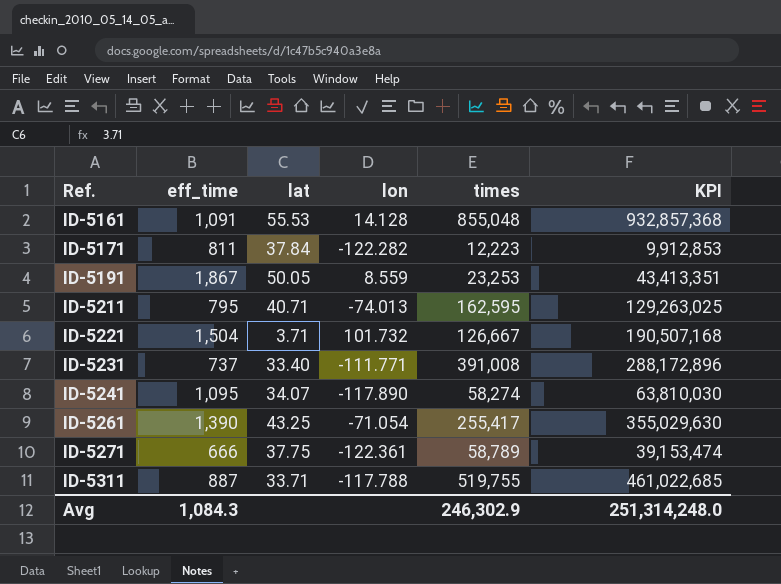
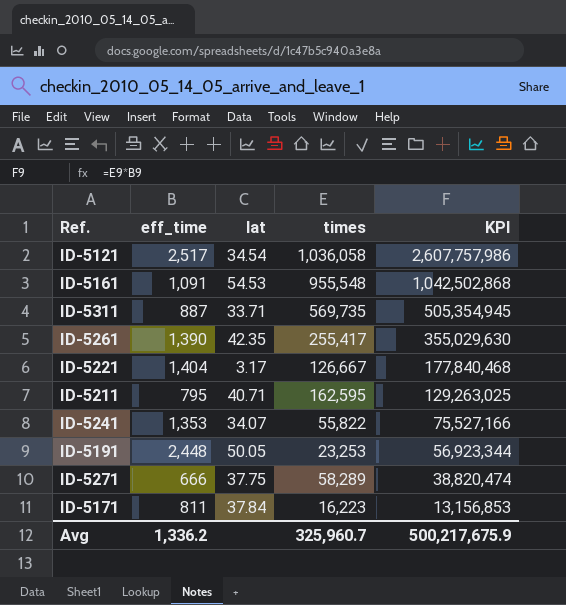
row order: Ref. ascending -> KPI descending
column lon | position: 4 -> none
row ID-5231: 737 | 33.40 | -111.771 | 391,008 | 288,172,896 -> none
row ID-5121: none -> 2,517 | 34.54 | 1,036,058 | 2,607,757,986
ID-5161 | lat: 55.53 -> 54.53
ID-5161 | times: 855,048 -> 955,548
ID-5161 | KPI: 932,857,368 -> 1,042,502,868
ID-5311 | times: 519,755 -> 569,735
ID-5311 | KPI: 461,022,685 -> 505,354,945
ID-5261 | lat: 43.25 -> 42.35
ID-5221 | eff_time: 1,504 -> 1,404
ID-5221 | lat: 3.71 -> 3.17
ID-5221 | KPI: 190,507,168 -> 177,840,468
ID-5241 | eff_time: 1,095 -> 1,353
ID-5241 | times: 58,274 -> 55,822
ID-5241 | KPI: 63,810,030 -> 75,527,166
ID-5191 | eff_time: 1,867 -> 2,448
ID-5191 | KPI: 43,413,351 -> 56,923,344
ID-5271 | times: 58,789 -> 58,289
ID-5271 | KPI: 39,153,474 -> 38,820,474
ID-5171 | times: 12,223 -> 16,223
ID-5171 | KPI: 9,912,853 -> 13,156,853
Avg | eff_time: 1,084.3 -> 1,336.2
Avg | times: 246,302.9 -> 325,960.7
Avg | KPI: 251,314,248.0 -> 500,217,675.9

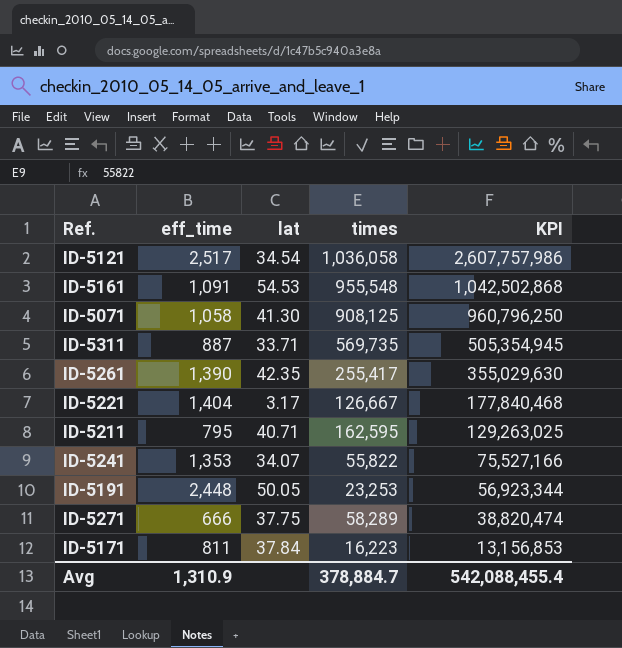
row ID-5071: none -> 1,058 | 41.30 | 908,125 | 960,796,250
Avg | eff_time: 1,336.2 -> 1,310.9
Avg | times: 325,960.7 -> 378,884.7
Avg | KPI: 500,217,675.9 -> 542,088,455.4

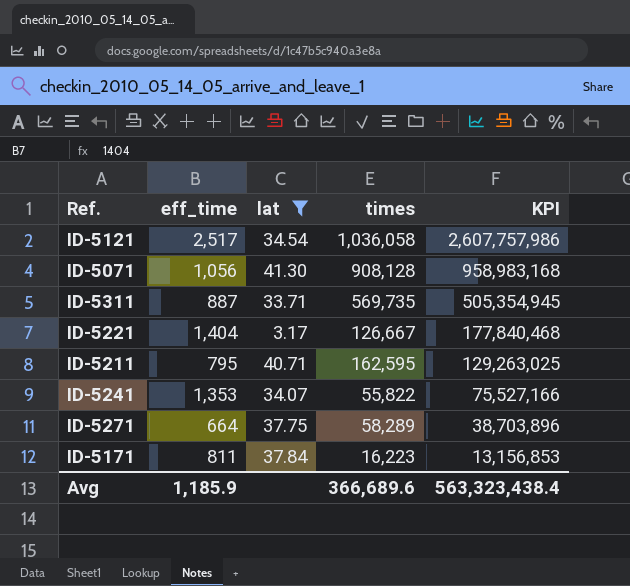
filter: none -> lat <= 41.30
ID-5071 | eff_time: 1,058 -> 1,056
ID-5071 | times: 908,125 -> 908,128
ID-5071 | KPI: 960,796,250 -> 958,983,168
ID-5271 | eff_time: 666 -> 664
ID-5271 | KPI: 38,820,474 -> 38,703,896
Avg | eff_time: 1,310.9 -> 1,185.9
Avg | times: 378,884.7 -> 366,689.6
Avg | KPI: 542,088,455.4 -> 563,323,438.4

